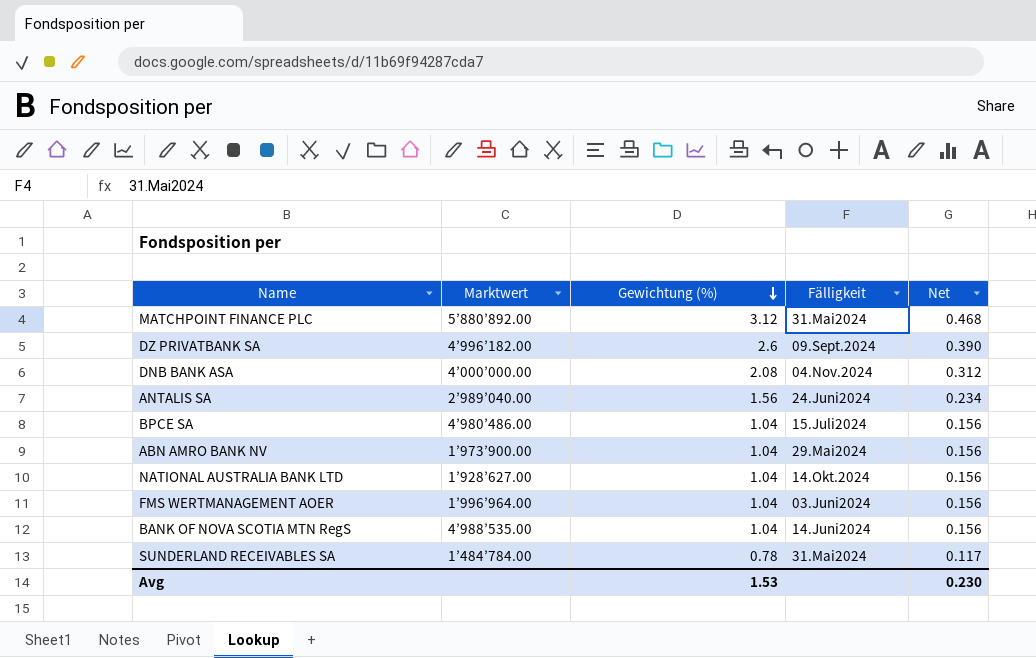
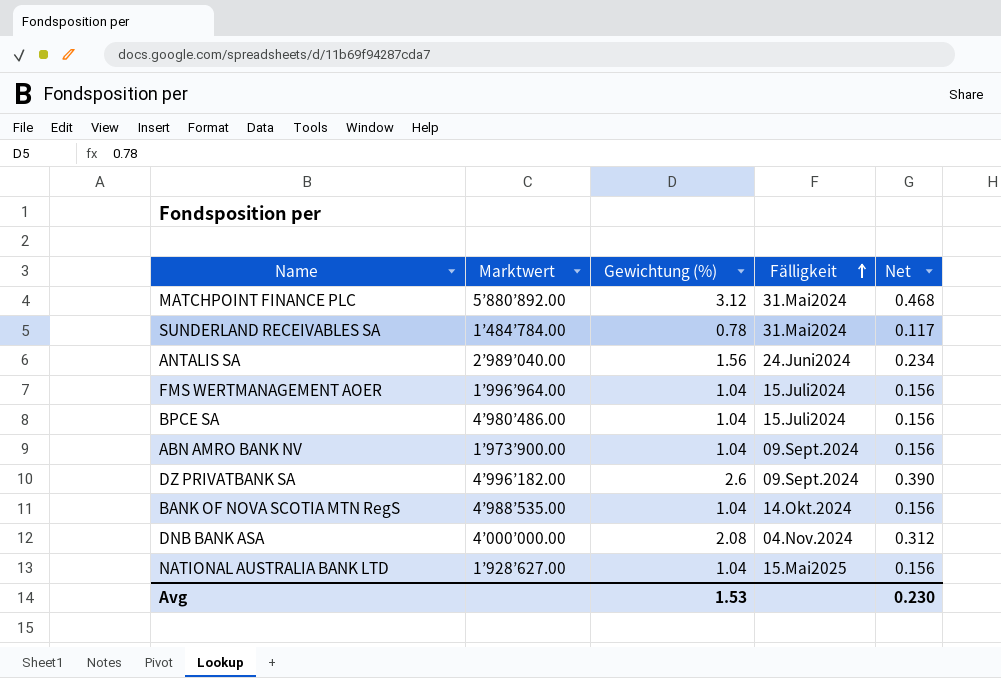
row order: Gewichtung (%) descending -> Fälligkeit ascending
FMS WERTMANAGEMENT AOER | Fälligkeit: 03.Juni2024 -> 15.Juli2024
ABN AMRO BANK NV | Fälligkeit: 29.Mai2024 -> 09.Sept.2024
BANK OF NOVA SCOTIA MTN RegS | Fälligkeit: 14.Juni2024 -> 14.Okt.2024
NATIONAL AUSTRALIA BANK LTD | Fälligkeit: 14.Okt.2024 -> 15.Mai2025

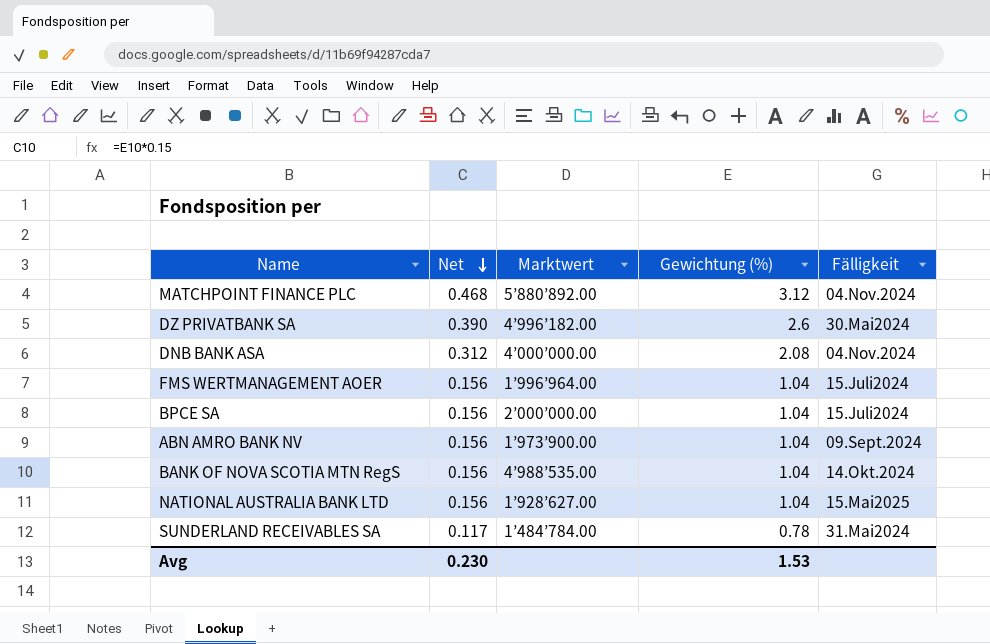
row order: Fälligkeit ascending -> Net descending
column Net | position: 5 -> 2
row ANTALIS SA: 2’989’040.00 | 1.56 | 24.Juni2024 | 0.234 -> none
MATCHPOINT FINANCE PLC | Fälligkeit: 31.Mai2024 -> 04.Nov.2024
DZ PRIVATBANK SA | Fälligkeit: 09.Sept.2024 -> 30.Mai2024
BPCE SA | Marktwert: 4’980’486.00 -> 2’000’000.00

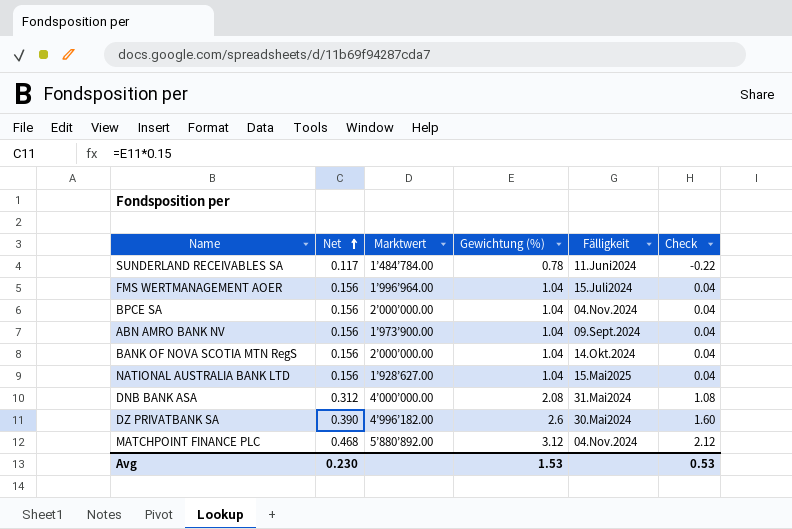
row order: Net descending -> Net ascending
column Check | formula: none -> [Gewichtung (%)] - 1
SUNDERLAND RECEIVABLES SA | Fälligkeit: 31.Mai2024 -> 11.Juni2024
BPCE SA | Fälligkeit: 15.Juli2024 -> 04.Nov.2024
BANK OF NOVA SCOTIA MTN RegS | Marktwert: 4’988’535.00 -> 2’000’000.00
DNB BANK ASA | Fälligkeit: 04.Nov.2024 -> 31.Mai2024

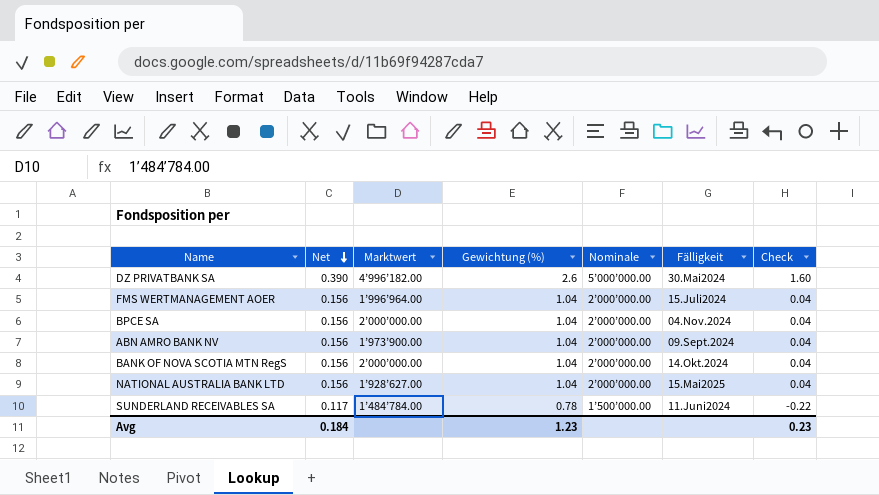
row order: Net ascending -> Net descending
column Nominale | position: none -> 5
row DNB BANK ASA: 0.312 | 4’000’000.00 | 2.08 | 31.Mai2024 | 1.08 -> none
row MATCHPOINT FINANCE PLC: 0.468 | 5’880’892.00 | 3.12 | 04.Nov.2024 | 2.12 -> none
Avg | Net: 0.230 -> 0.184
Avg | Gewichtung (%): 1.53 -> 1.23
Avg | Check: 0.53 -> 0.23

